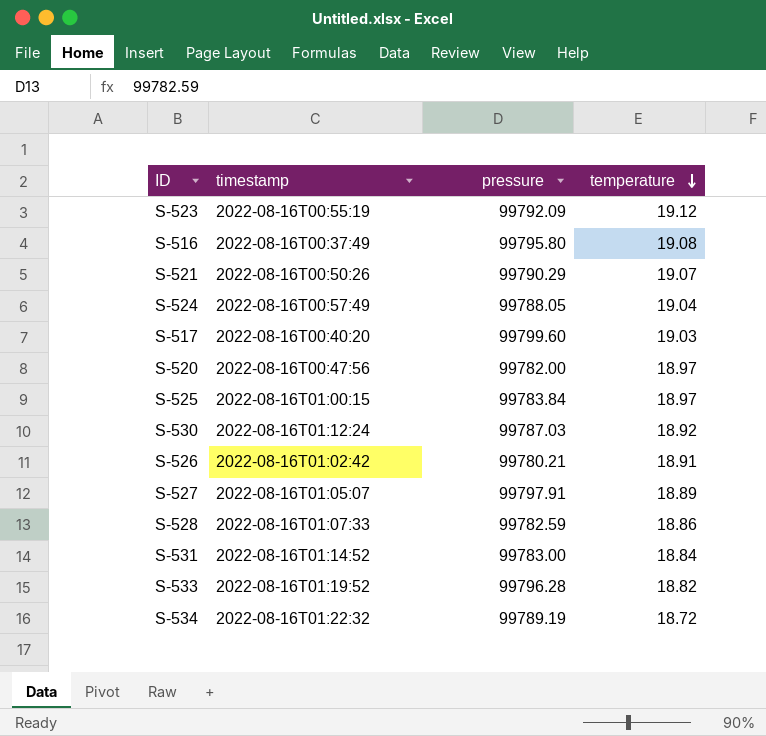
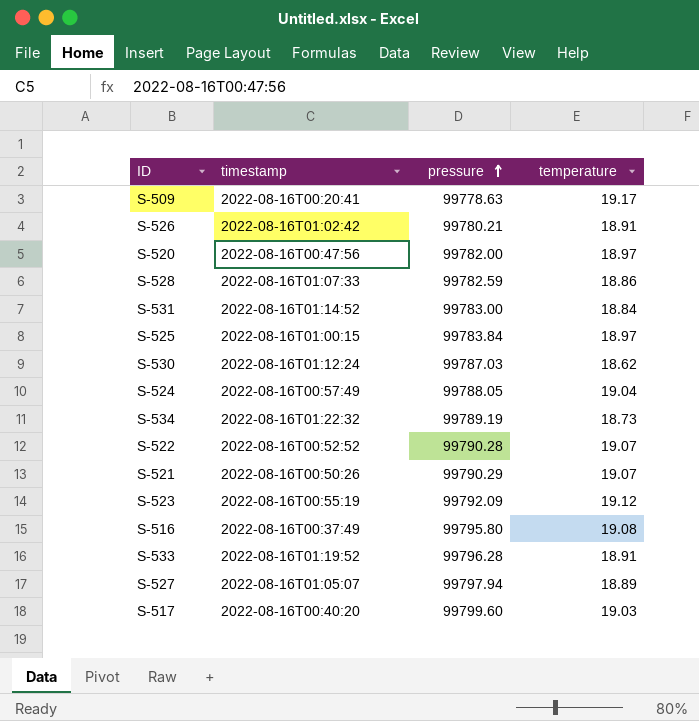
row order: temperature descending -> pressure ascending
row S-509: none -> 2022-08-16T00:20:41 | 99778.63 | 19.17
S-530 | temperature: 18.92 -> 18.62
S-534 | temperature: 18.72 -> 18.73
row S-522: none -> 2022-08-16T00:52:52 | 99790.28 | 19.07
S-533 | temperature: 18.82 -> 18.91
S-527 | pressure: 99797.91 -> 99797.94

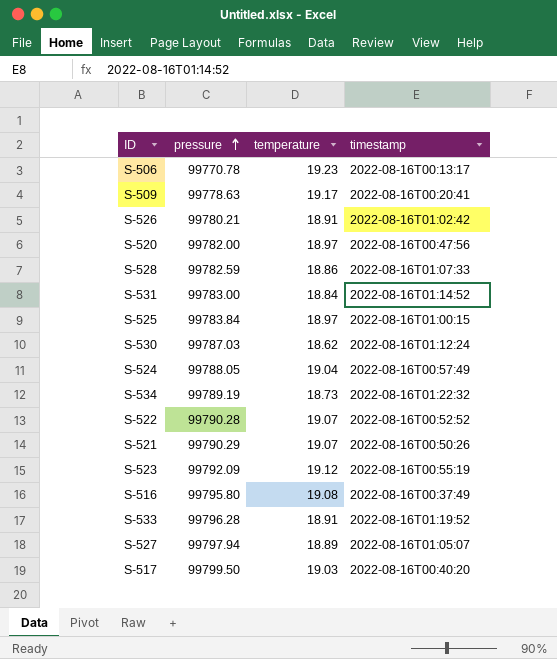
column timestamp | position: 2 -> 4
row S-506: none -> 99770.78 | 19.23 | 2022-08-16T00:13:17
S-517 | pressure: 99799.60 -> 99799.50

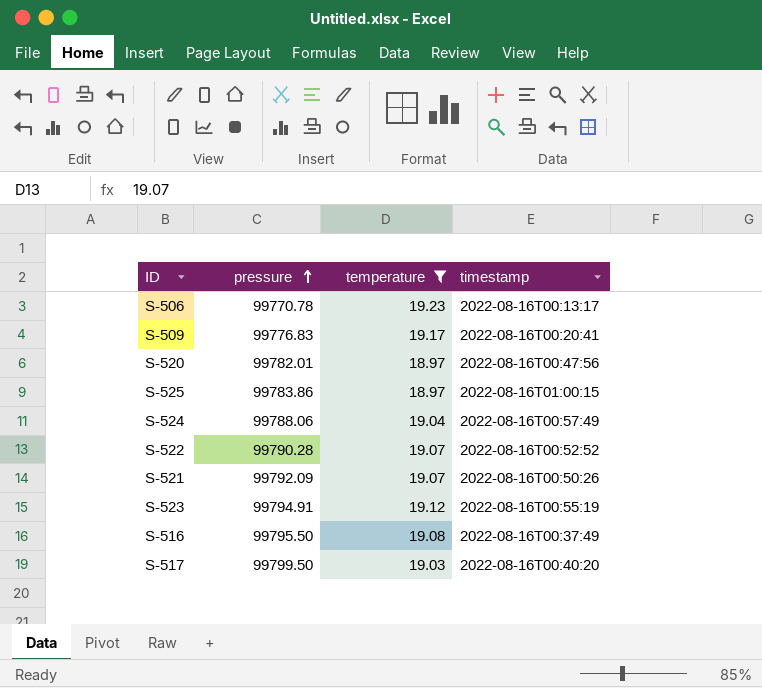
filter: none -> temperature >= 18.97
S-509 | pressure: 99778.63 -> 99776.83
S-520 | pressure: 99782.00 -> 99782.01
S-525 | pressure: 99783.84 -> 99783.86
S-524 | pressure: 99788.05 -> 99788.06
S-521 | pressure: 99790.29 -> 99792.09
S-523 | pressure: 99792.09 -> 99794.91
S-516 | pressure: 99795.80 -> 99795.50

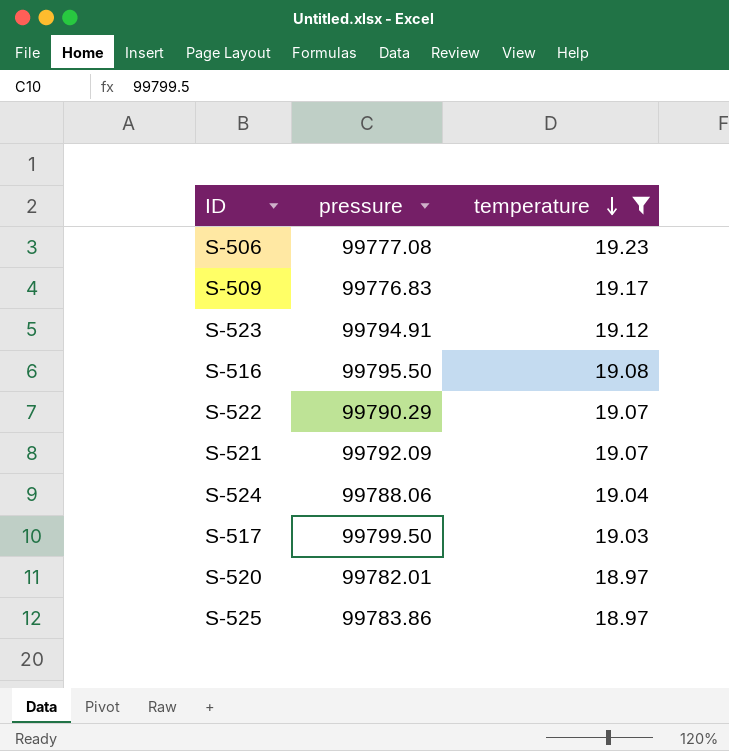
row order: pressure ascending -> temperature descending
column timestamp | position: 4 -> none
S-506 | pressure: 99770.78 -> 99777.08
S-522 | pressure: 99790.28 -> 99790.29

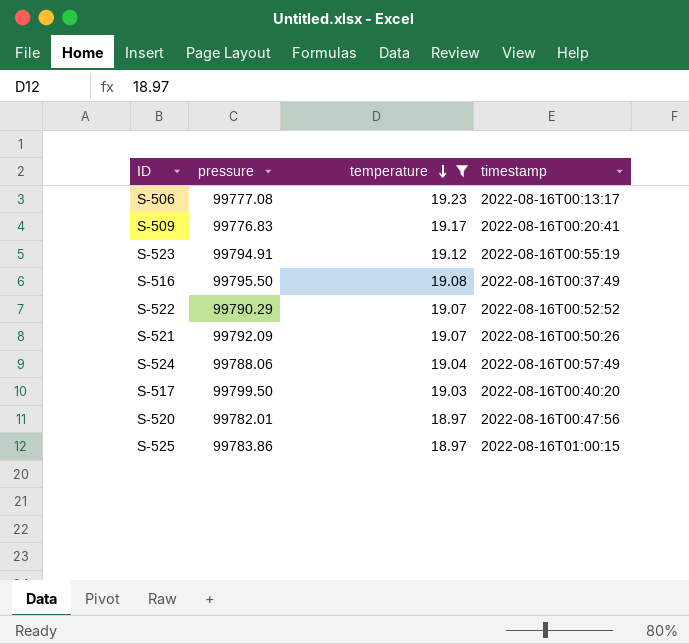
column timestamp | position: none -> 4

